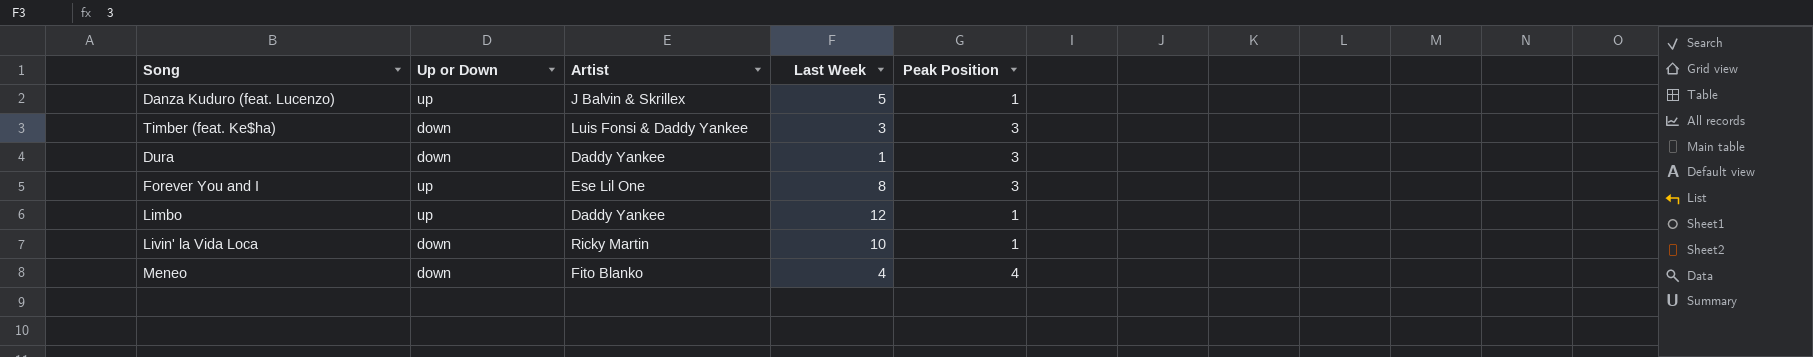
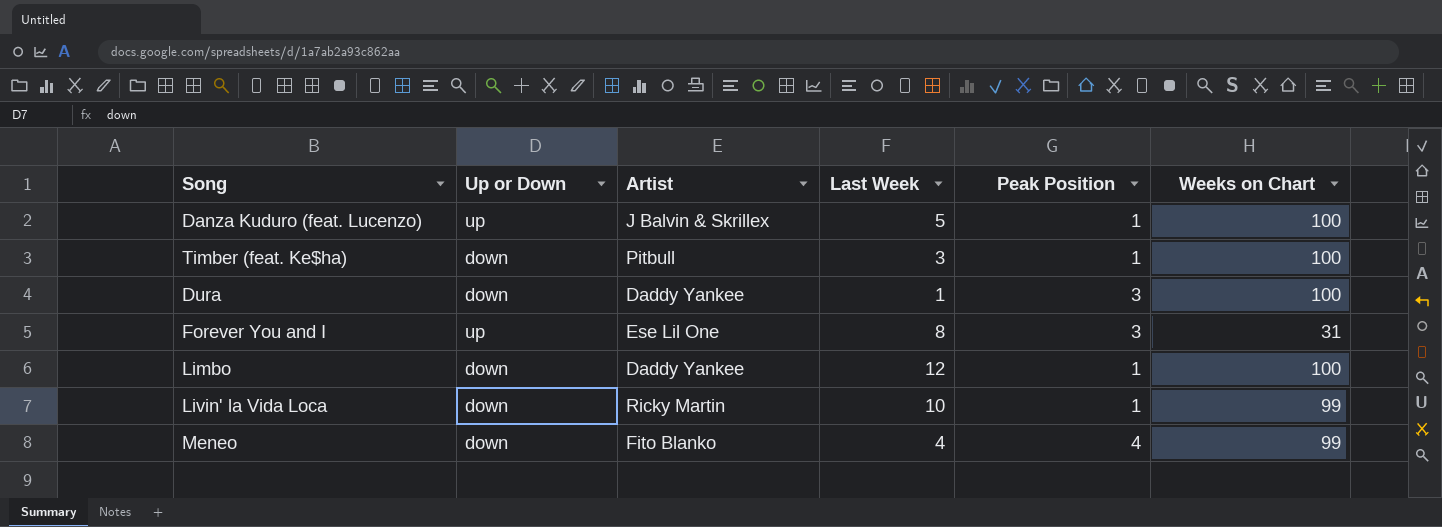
column Weeks on Chart | position: none -> 6
Timber (feat. Ke$ha) | Artist: Luis Fonsi & Daddy Yankee -> Pitbull
Timber (feat. Ke$ha) | Peak Position: 3 -> 1
Limbo | Up or Down: up -> down

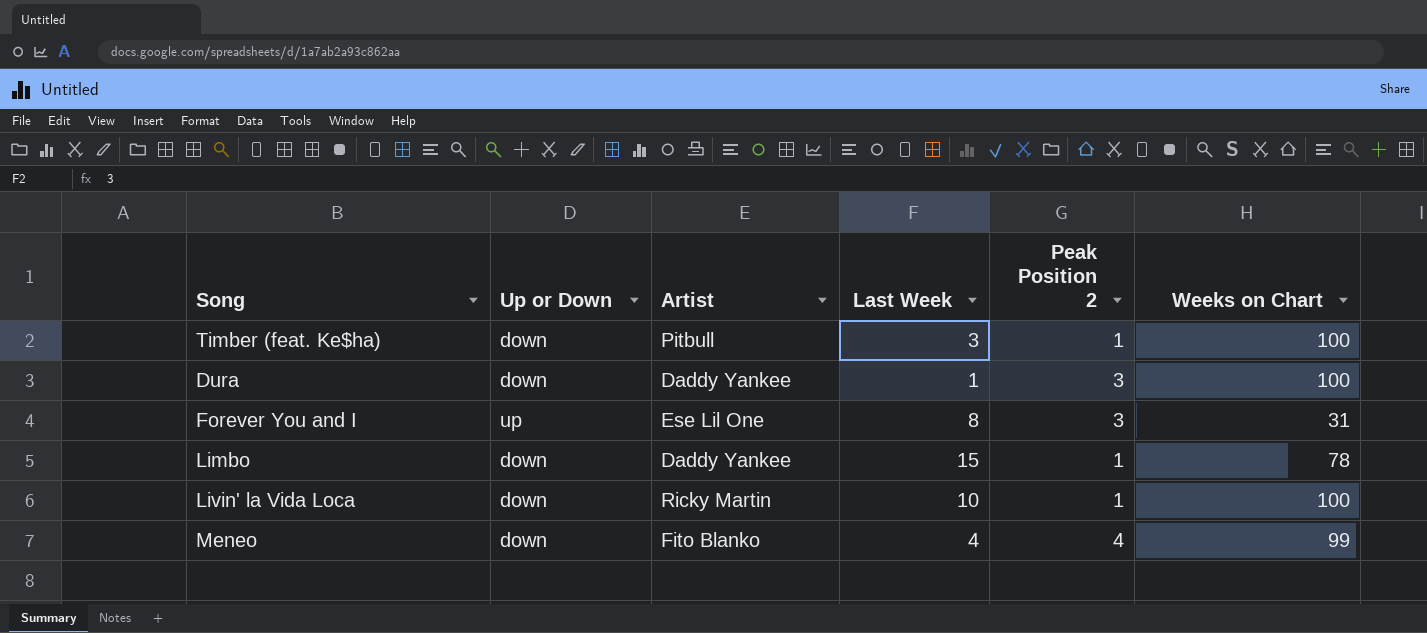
column name: Peak Position -> Peak Position 2
row Danza Kuduro (feat. Lucenzo): up | J Balvin & Skrillex | 5 | 1 | 100 -> none
Limbo | Last Week: 12 -> 15
Limbo | Weeks on Chart: 100 -> 78
Livin' la Vida Loca | Weeks on Chart: 99 -> 100

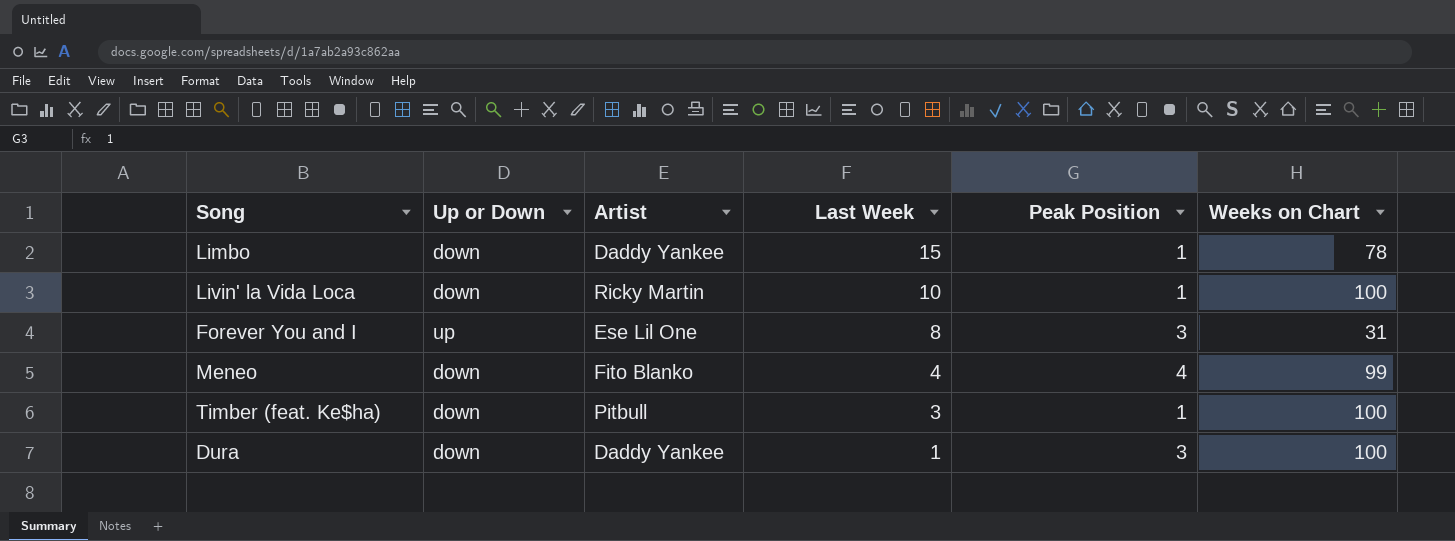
row order: none -> Last Week descending
column name: Peak Position 2 -> Peak Position

